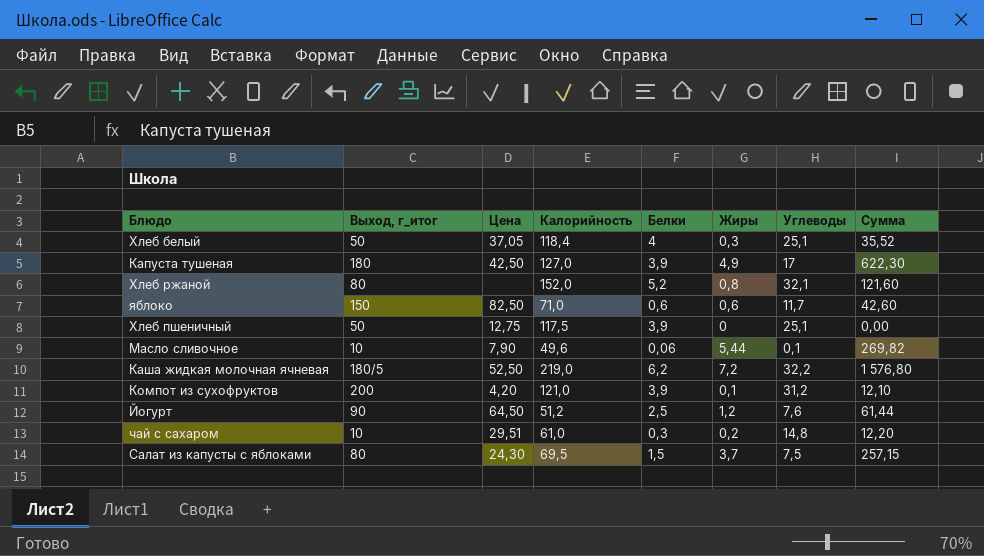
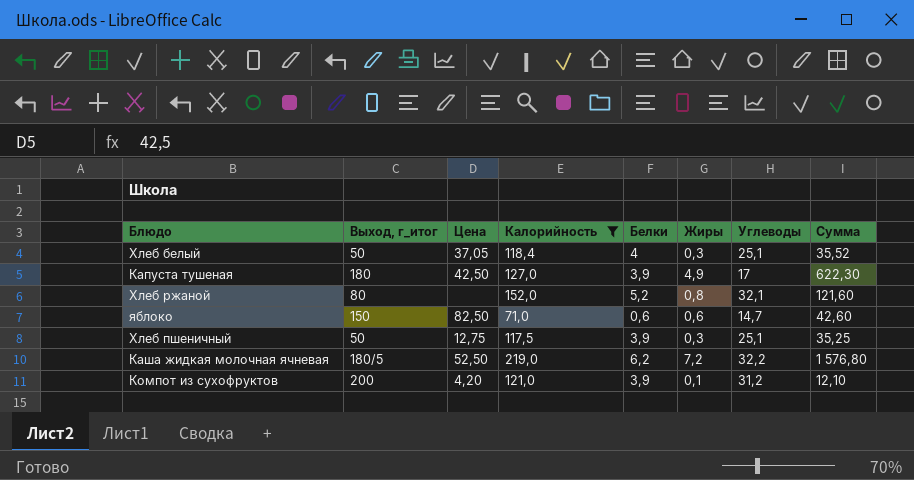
filter: none -> Калорийность >= 71,0
яблоко | Углеводы: 11,7 -> 14,7
Хлеб пшеничный | Жиры: 0 -> 0,3
Хлеб пшеничный | Сумма: 0,00 -> 35,25

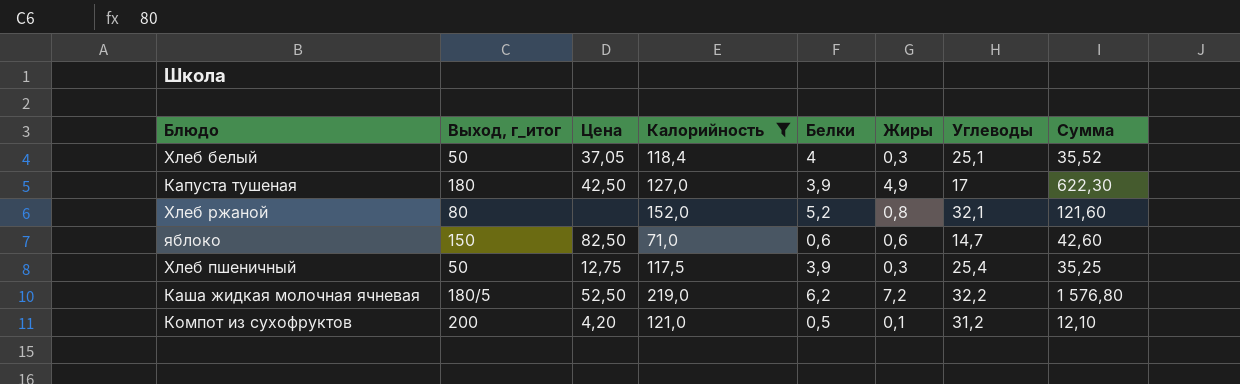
Хлеб пшеничный | Углеводы: 25,1 -> 25,4
Компот из сухофруктов | Белки: 3,9 -> 0,5

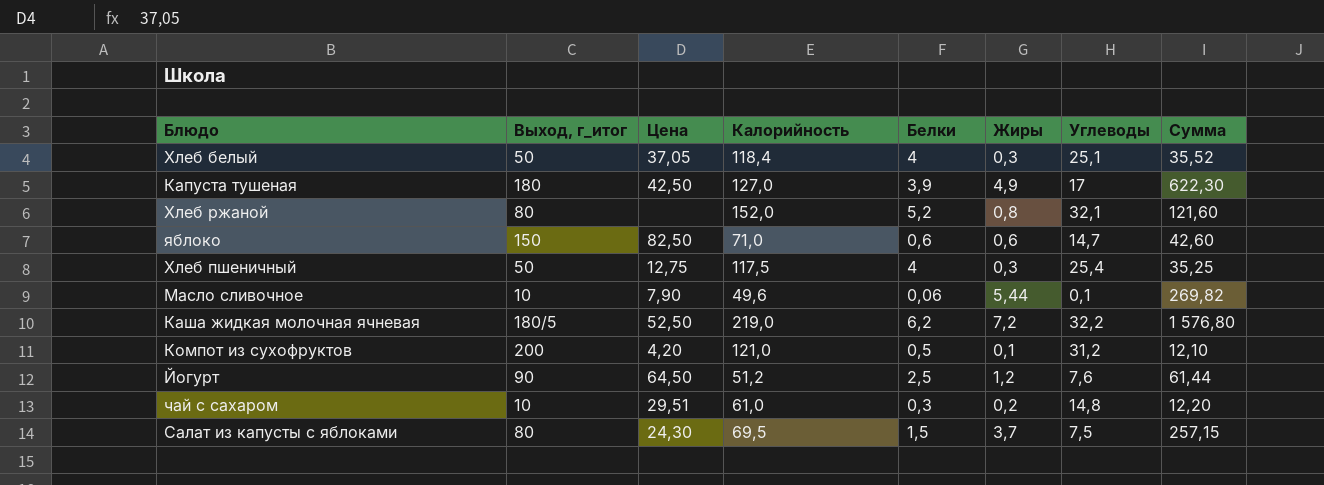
filter: Калорийность >= 71,0 -> none
Хлеб пшеничный | Белки: 3,9 -> 4

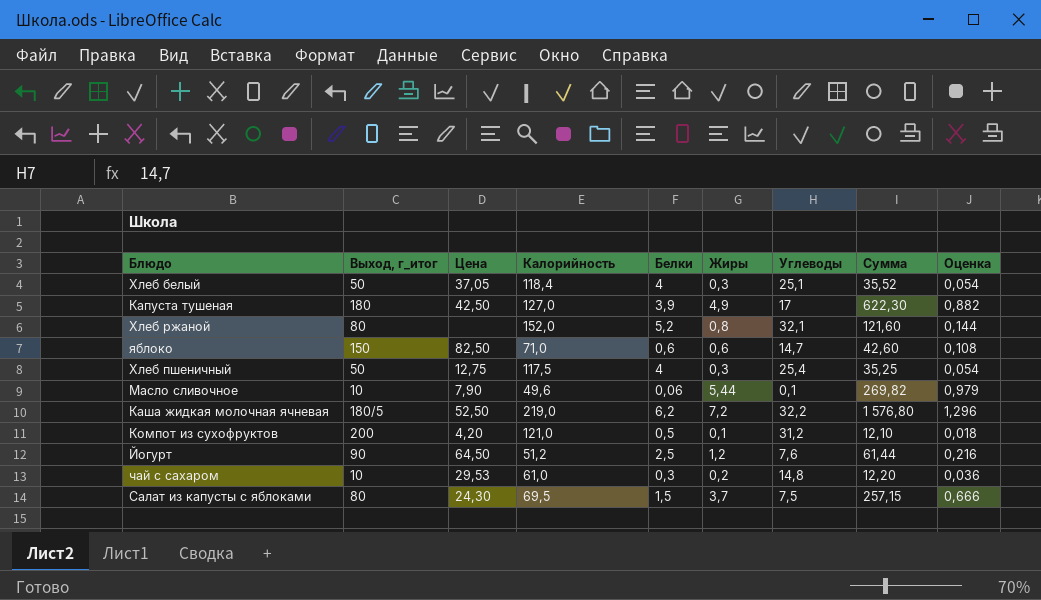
column Оценка | formula: none -> [Жиры] * 0,18
чай с сахаром | Цена: 29,51 -> 29,53

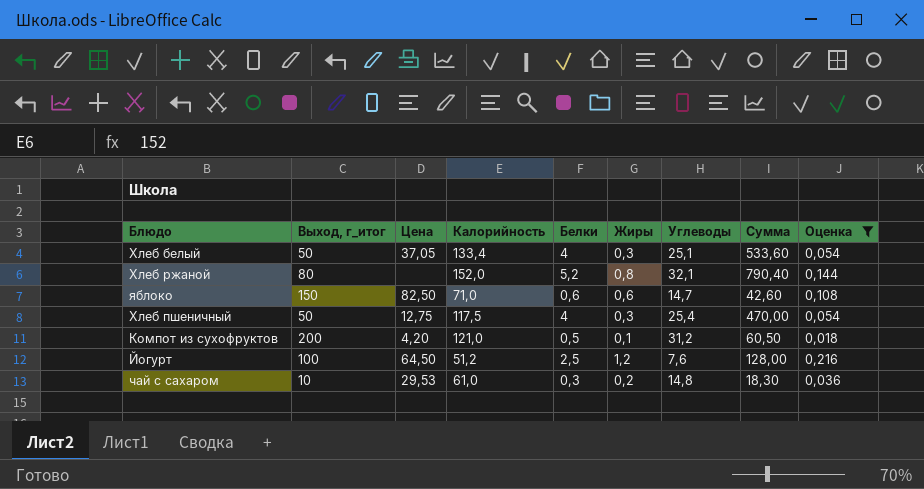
filter: none -> Оценка <= 0,216
column Сумма | formula: [Калорийность] * [Жиры] -> [Калорийность] * [Белки]
Хлеб белый | Калорийность: 118,4 -> 133,4
Йогурт | Выход, г_итог: 90 -> 100

